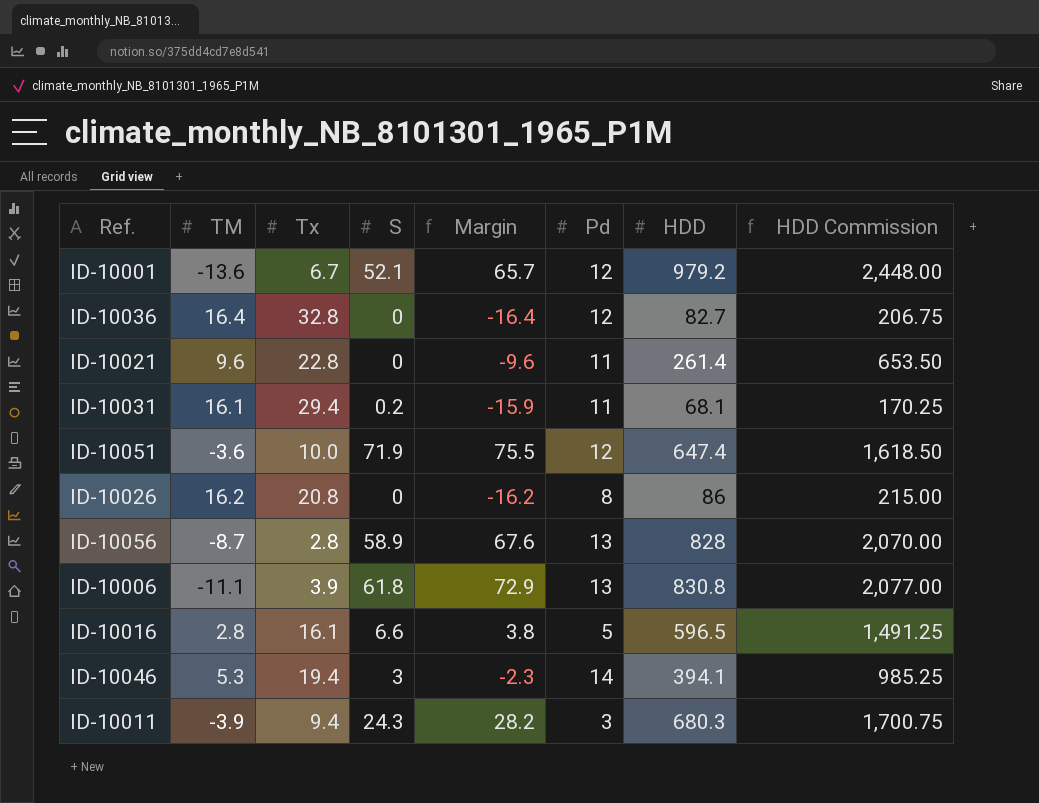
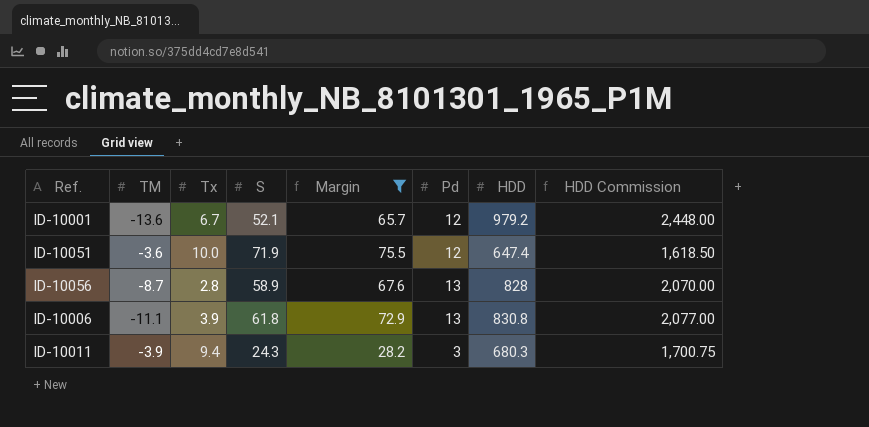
filter: none -> Margin >= 28.2

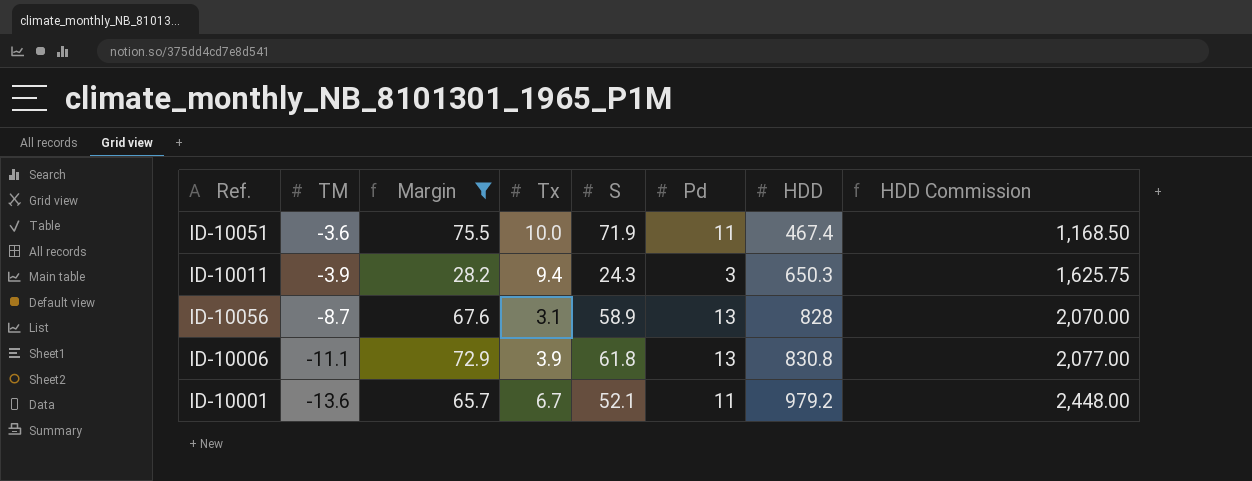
row order: none -> TM descending
column Margin | position: 5 -> 3
ID-10051 | Pd: 12 -> 11
ID-10051 | HDD: 647.4 -> 467.4
ID-10051 | HDD Commission: 1,618.50 -> 1,168.50
ID-10011 | HDD: 680.3 -> 650.3
ID-10011 | HDD Commission: 1,700.75 -> 1,625.75
ID-10056 | Tx: 2.8 -> 3.1
ID-10001 | Pd: 12 -> 11

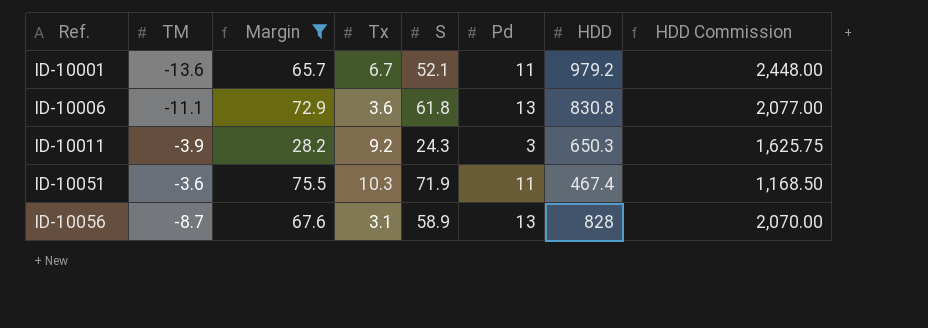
row order: TM descending -> Ref. ascending
ID-10006 | Tx: 3.9 -> 3.6
ID-10011 | Tx: 9.4 -> 9.2
ID-10051 | Tx: 10.0 -> 10.3

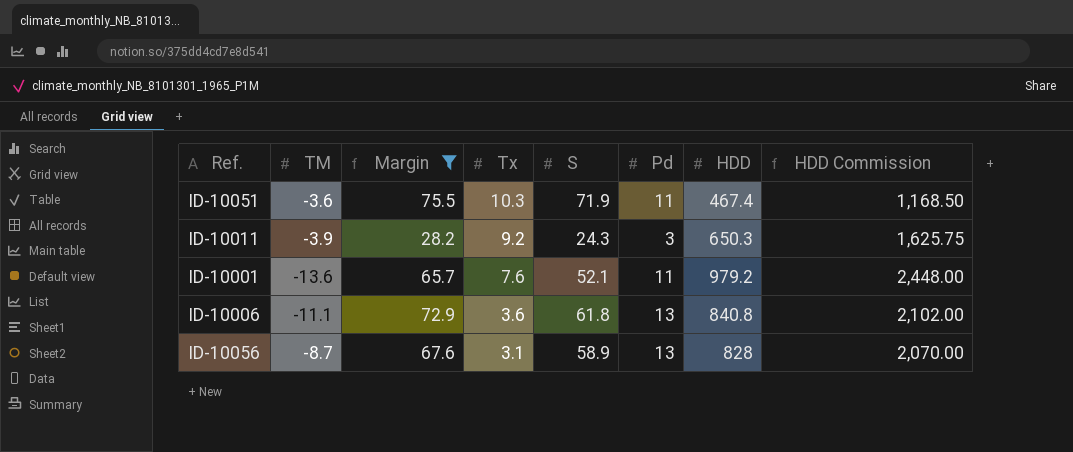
row order: Ref. ascending -> Tx descending
ID-10001 | Tx: 6.7 -> 7.6
ID-10006 | HDD: 830.8 -> 840.8
ID-10006 | HDD Commission: 2,077.00 -> 2,102.00

